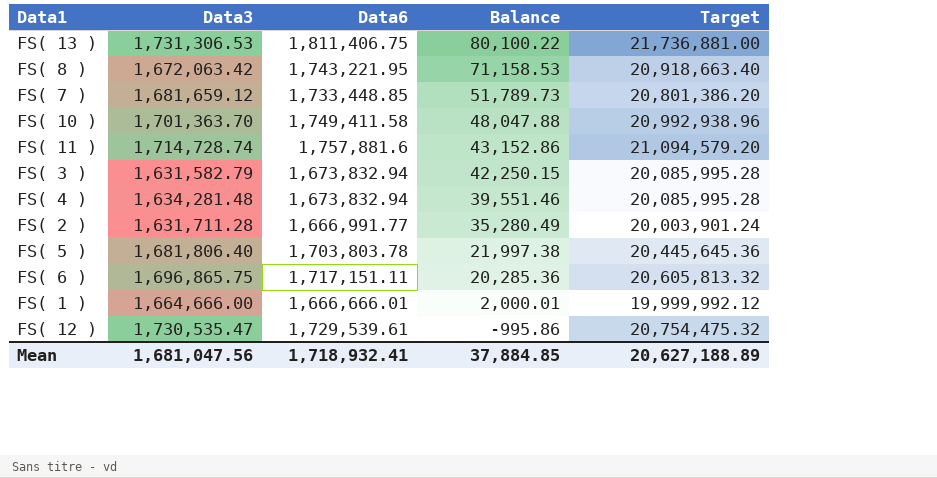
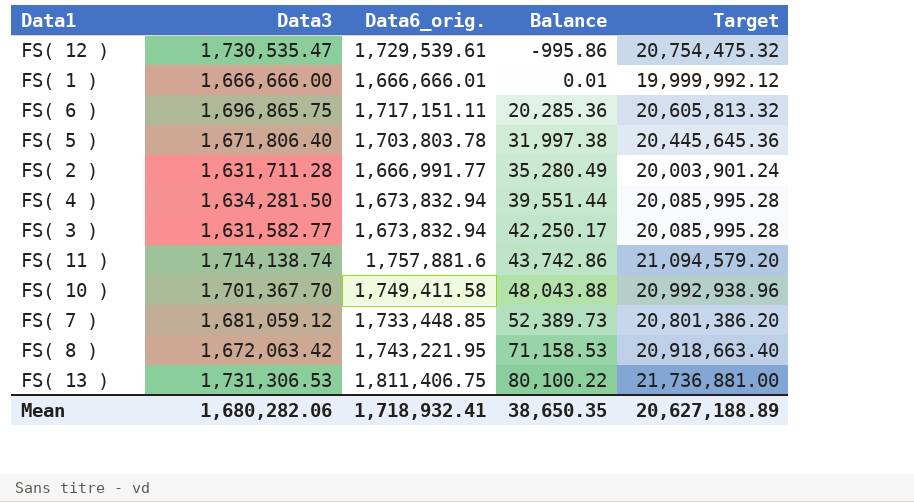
row order: Balance descending -> Balance ascending
column name: Data6 -> Data6_orig.
FS( 1 ) | Data3: 1,664,666.00 -> 1,666,666.00
FS( 1 ) | Balance: 2,000.01 -> 0.01
FS( 5 ) | Data3: 1,681,806.40 -> 1,671,806.40
FS( 5 ) | Balance: 21,997.38 -> 31,997.38
FS( 4 ) | Data3: 1,634,281.48 -> 1,634,281.50
FS( 4 ) | Balance: 39,551.46 -> 39,551.44
FS( 3 ) | Data3: 1,631,582.79 -> 1,631,582.77
FS( 3 ) | Balance: 42,250.15 -> 42,250.17
FS( 11 ) | Data3: 1,714,728.74 -> 1,714,138.74
FS( 11 ) | Balance: 43,152.86 -> 43,742.86
FS( 10 ) | Data3: 1,701,363.70 -> 1,701,367.70
FS( 10 ) | Balance: 48,047.88 -> 48,043.88
FS( 7 ) | Data3: 1,681,659.12 -> 1,681,059.12
FS( 7 ) | Balance: 51,789.73 -> 52,389.73
Mean | Data3: 1,681,047.56 -> 1,680,282.06
Mean | Balance: 37,884.85 -> 38,650.35

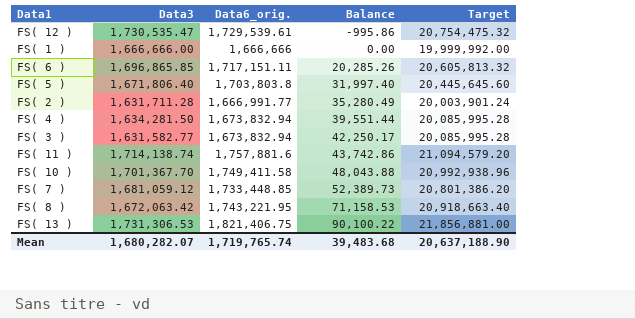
FS( 1 ) | Data6_orig.: 1,666,666.01 -> 1,666,666
FS( 1 ) | Balance: 0.01 -> 0.00
FS( 1 ) | Target: 19,999,992.12 -> 19,999,992.00
FS( 6 ) | Data3: 1,696,865.75 -> 1,696,865.85
FS( 6 ) | Balance: 20,285.36 -> 20,285.26
FS( 5 ) | Data6_orig.: 1,703,803.78 -> 1,703,803.8
FS( 5 ) | Balance: 31,997.38 -> 31,997.40
FS( 5 ) | Target: 20,445,645.36 -> 20,445,645.60
FS( 13 ) | Data6_orig.: 1,811,406.75 -> 1,821,406.75
FS( 13 ) | Balance: 80,100.22 -> 90,100.22
FS( 13 ) | Target: 21,736,881.00 -> 21,856,881.00
Mean | Data3: 1,680,282.06 -> 1,680,282.07
Mean | Data6_orig.: 1,718,932.41 -> 1,719,765.74
Mean | Balance: 38,650.35 -> 39,483.68
Mean | Target: 20,627,188.89 -> 20,637,188.90

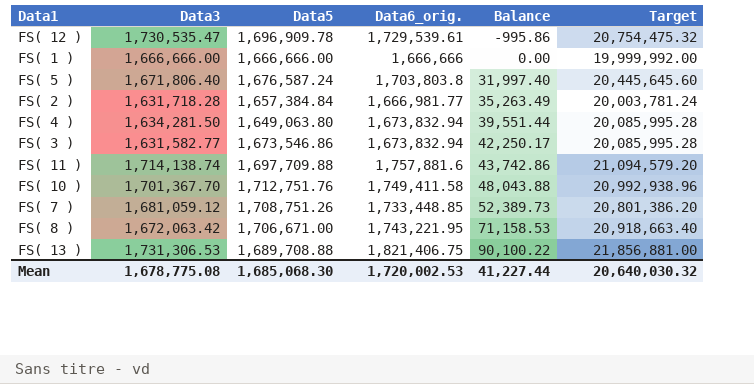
column Data5 | position: none -> 3
row FS( 6 ): 1,696,865.85 | 1,717,151.11 | 20,285.26 | 20,605,813.32 -> none
FS( 2 ) | Data3: 1,631,711.28 -> 1,631,718.28
FS( 2 ) | Data6_orig.: 1,666,991.77 -> 1,666,981.77
FS( 2 ) | Balance: 35,280.49 -> 35,263.49
FS( 2 ) | Target: 20,003,901.24 -> 20,003,781.24
Mean | Data3: 1,680,282.07 -> 1,678,775.08
Mean | Data6_orig.: 1,719,765.74 -> 1,720,002.53
Mean | Balance: 39,483.68 -> 41,227.44
Mean | Target: 20,637,188.90 -> 20,640,030.32

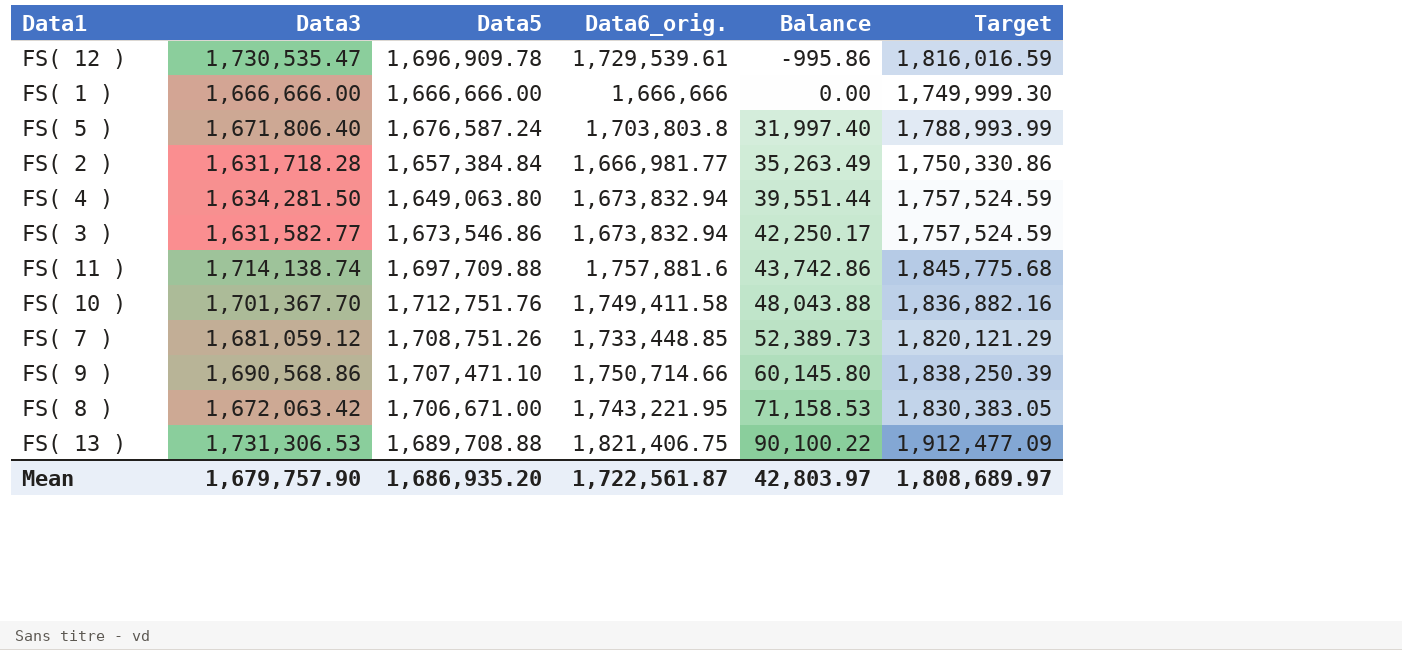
column Target | formula: [Data6_orig.] * 12 -> [Data6_orig.] * 1.05
row FS( 9 ): none -> 1,690,568.86 | 1,707,471.10 | 1,750,714.66 | 60,145.80 | 1,838,250.39
Mean | Data3: 1,678,775.08 -> 1,679,757.90
Mean | Data5: 1,685,068.30 -> 1,686,935.20
Mean | Data6_orig.: 1,720,002.53 -> 1,722,561.87
Mean | Balance: 41,227.44 -> 42,803.97
Mean | Target: 20,640,030.32 -> 1,808,689.97

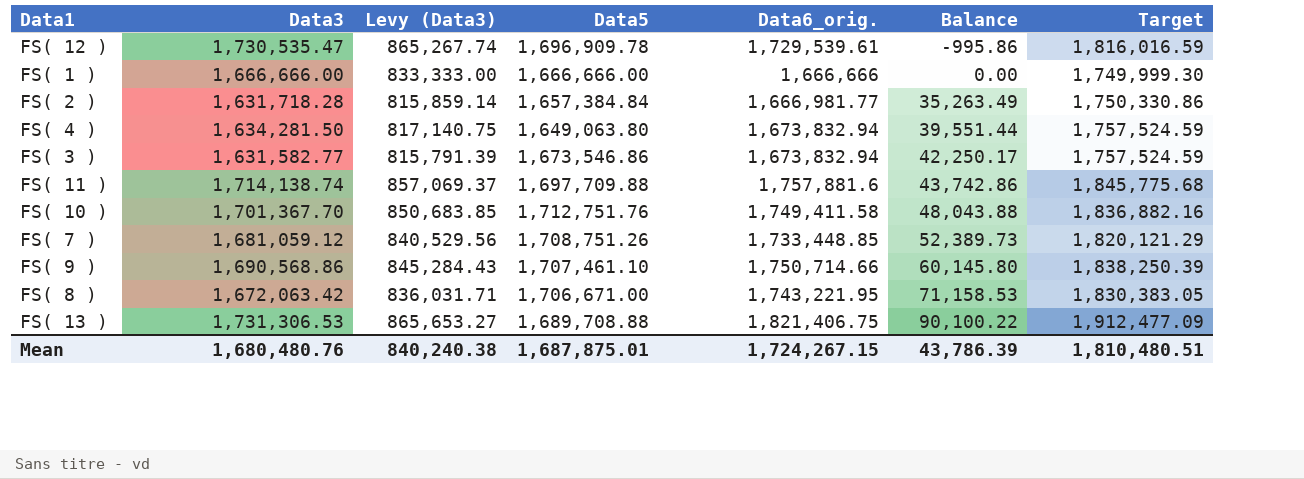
column Levy (Data3) | formula: none -> [Data3] * 0.5
row FS( 5 ): 1,671,806.40 | 1,676,587.24 | 1,703,803.8 | 31,997.40 | 1,788,993.99 -> none
FS( 9 ) | Data5: 1,707,471.10 -> 1,707,461.10
Mean | Data3: 1,679,757.90 -> 1,680,480.76
Mean | Data5: 1,686,935.20 -> 1,687,875.01
Mean | Data6_orig.: 1,722,561.87 -> 1,724,267.15
Mean | Balance: 42,803.97 -> 43,786.39
Mean | Target: 1,808,689.97 -> 1,810,480.51

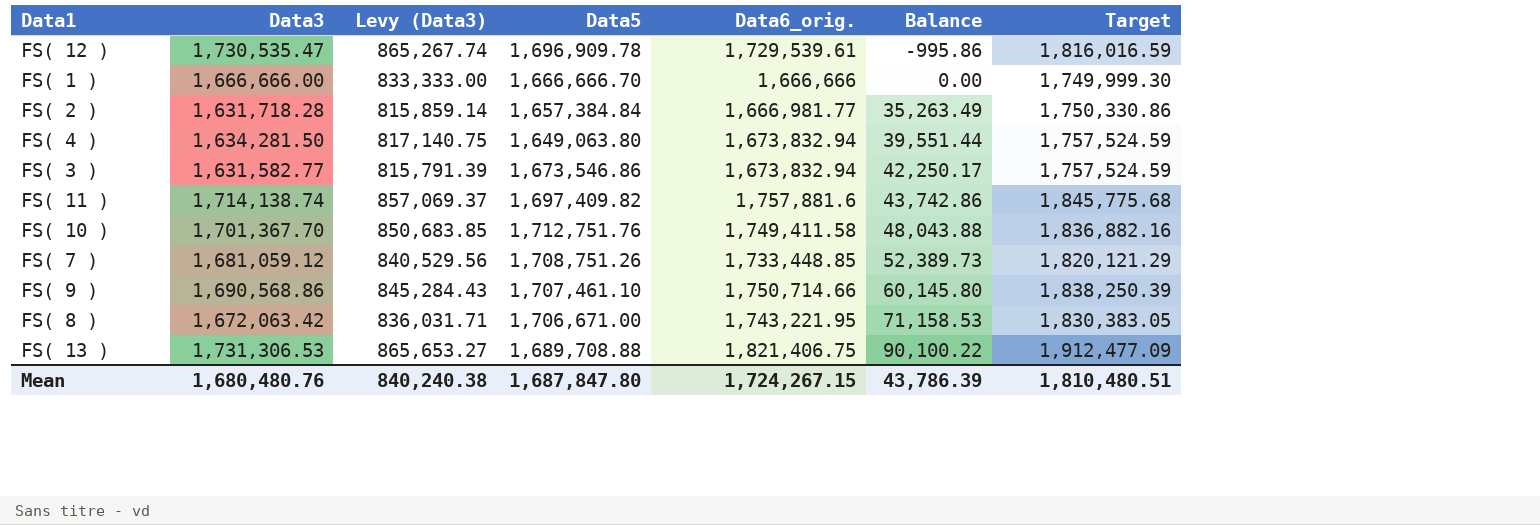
FS( 1 ) | Data5: 1,666,666.00 -> 1,666,666.70
FS( 11 ) | Data5: 1,697,709.88 -> 1,697,409.82
Mean | Data5: 1,687,875.01 -> 1,687,847.80

